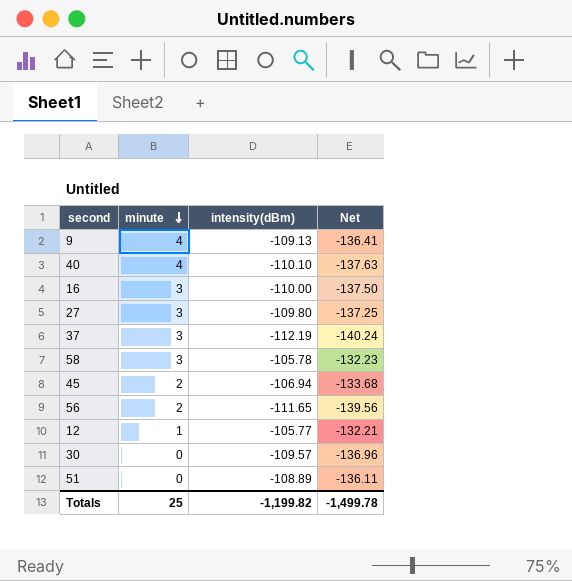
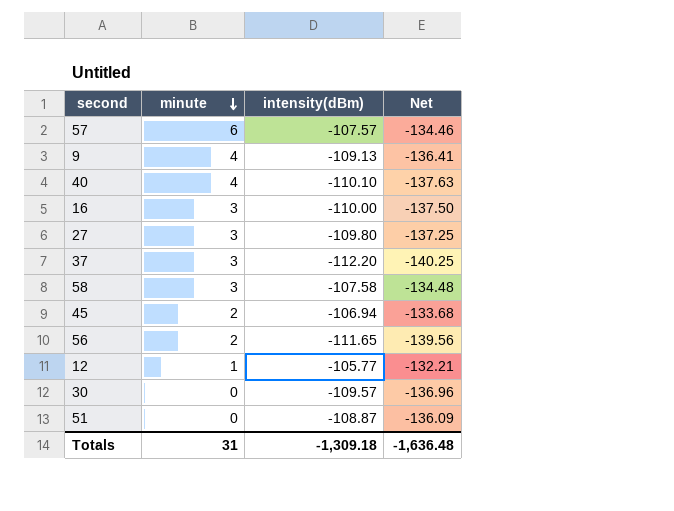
row 57: none -> 6 | -107.57 | -134.46
37 | intensity(dBm): -112.19 -> -112.20
37 | Net: -140.24 -> -140.25
58 | intensity(dBm): -105.78 -> -107.58
58 | Net: -132.23 -> -134.48
51 | intensity(dBm): -108.89 -> -108.87
51 | Net: -136.11 -> -136.09
Totals | minute: 25 -> 31
Totals | intensity(dBm): -1,199.82 -> -1,309.18
Totals | Net: -1,499.78 -> -1,636.48

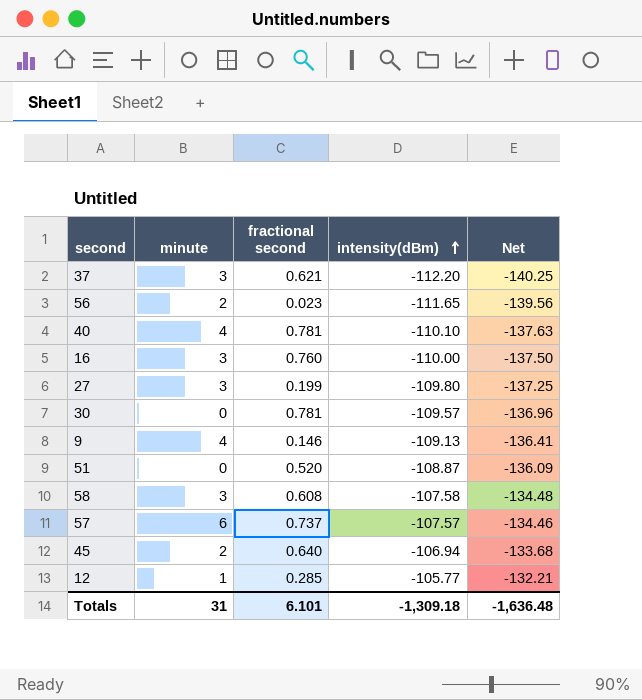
row order: minute descending -> intensity(dBm) ascending
column fractional second | position: none -> 3

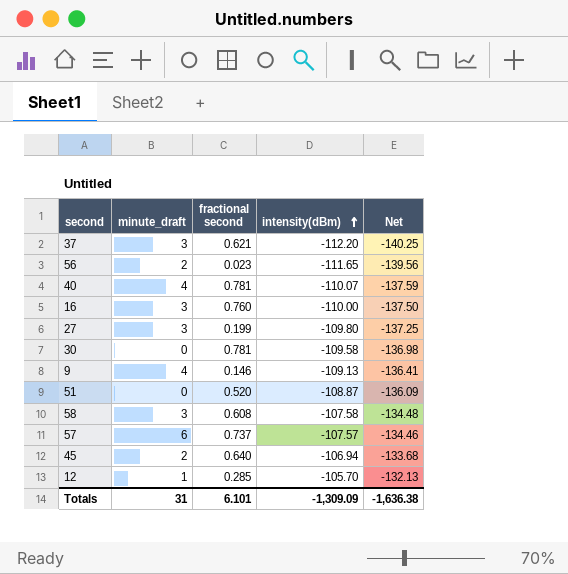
column name: minute -> minute_draft
40 | intensity(dBm): -110.10 -> -110.07
40 | Net: -137.63 -> -137.59
30 | intensity(dBm): -109.57 -> -109.58
30 | Net: -136.96 -> -136.98
12 | intensity(dBm): -105.77 -> -105.70
12 | Net: -132.21 -> -132.13
Totals | intensity(dBm): -1,309.18 -> -1,309.09
Totals | Net: -1,636.48 -> -1,636.38

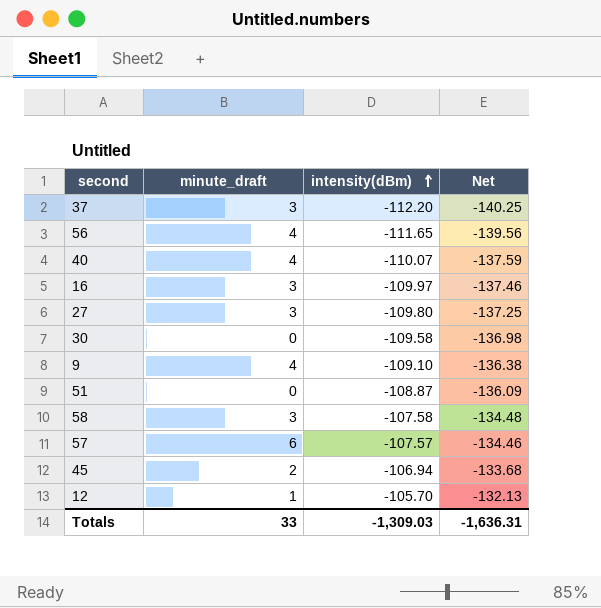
column fractional second | position: 3 -> none
56 | minute_draft: 2 -> 4
16 | intensity(dBm): -110.00 -> -109.97
16 | Net: -137.50 -> -137.46
9 | intensity(dBm): -109.13 -> -109.10
9 | Net: -136.41 -> -136.38
Totals | minute_draft: 31 -> 33
Totals | intensity(dBm): -1,309.09 -> -1,309.03
Totals | Net: -1,636.38 -> -1,636.31

